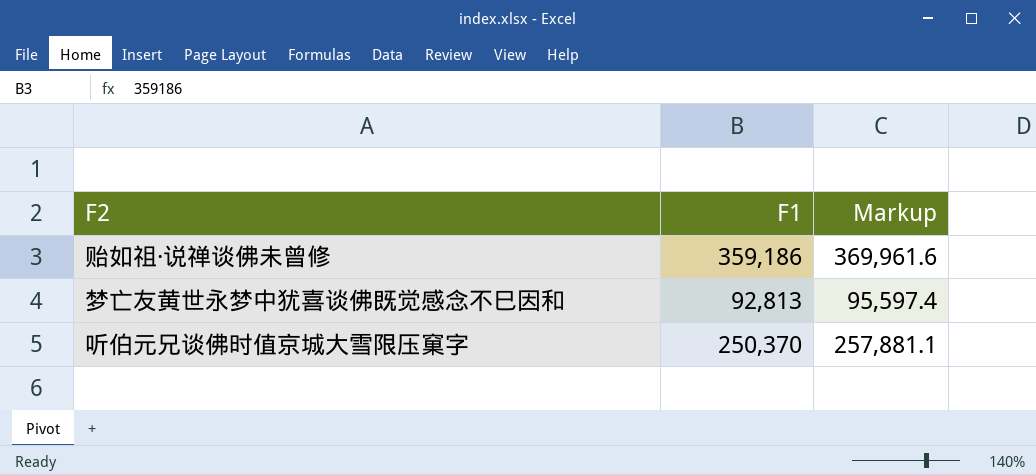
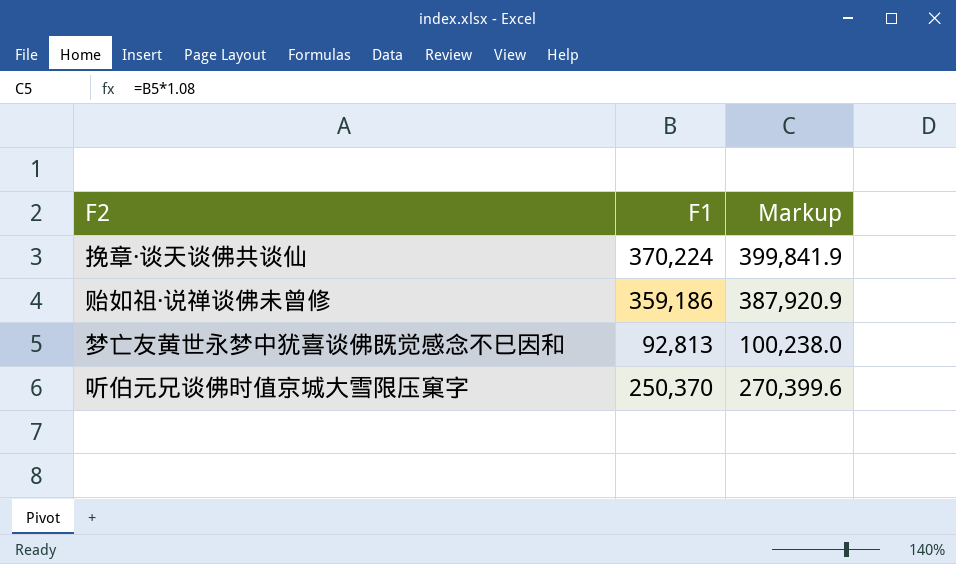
column Markup | formula: [F1] * 1.03 -> [F1] * 1.08
row 挽章·谈天谈佛共谈仙: none -> 370,224 | 399,841.9

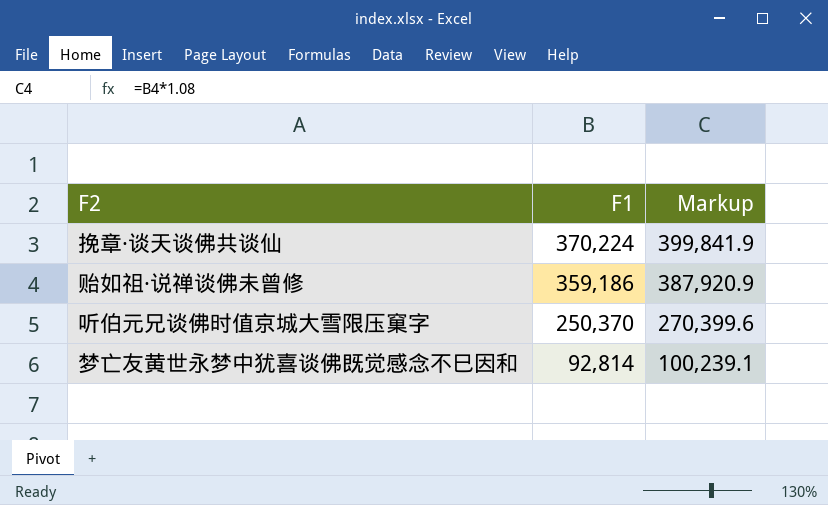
row order: none -> F1 descending
梦亡友黄世永梦中犹喜谈佛既觉感念不巳因和 | F1: 92,813 -> 92,814
梦亡友黄世永梦中犹喜谈佛既觉感念不巳因和 | Markup: 100,238.0 -> 100,239.1

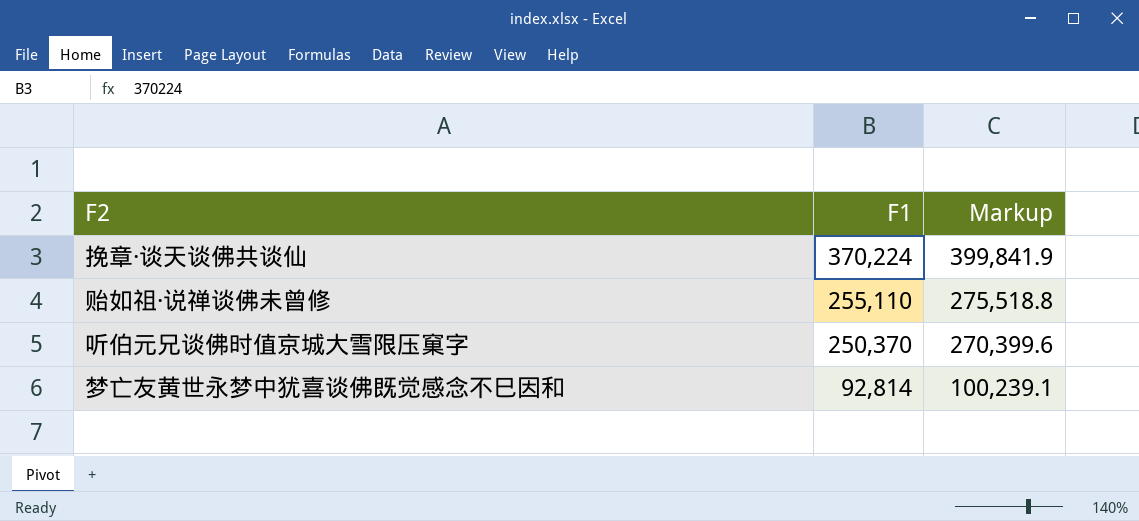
贻如祖·说禅谈佛未曾修 | F1: 359,186 -> 255,110
贻如祖·说禅谈佛未曾修 | Markup: 387,920.9 -> 275,518.8

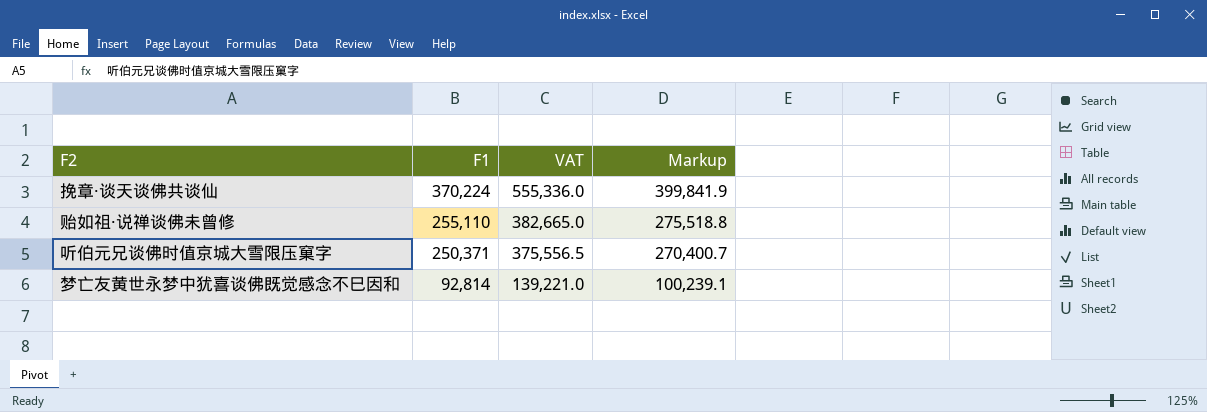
column VAT | formula: none -> [F1] * 1.5
听伯元兄谈佛时值京城大雪限压窠字 | F1: 250,370 -> 250,371
听伯元兄谈佛时值京城大雪限压窠字 | Markup: 270,399.6 -> 270,400.7

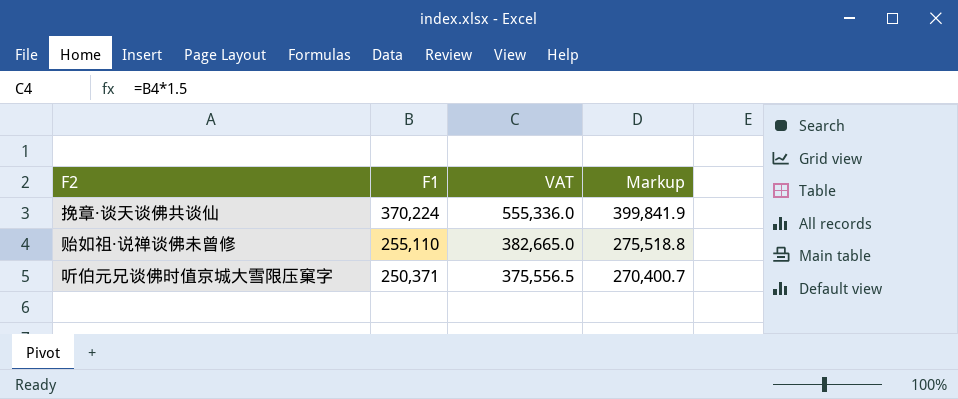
row 梦亡友黄世永梦中犹喜谈佛既觉感念不巳因和: 92,814 | 139,221.0 | 100,239.1 -> none

